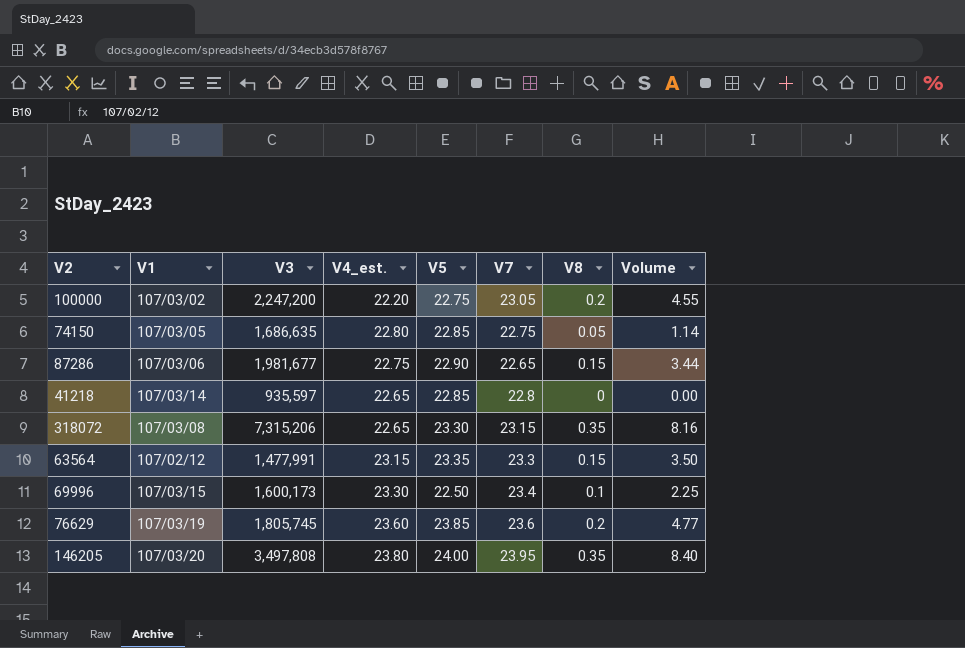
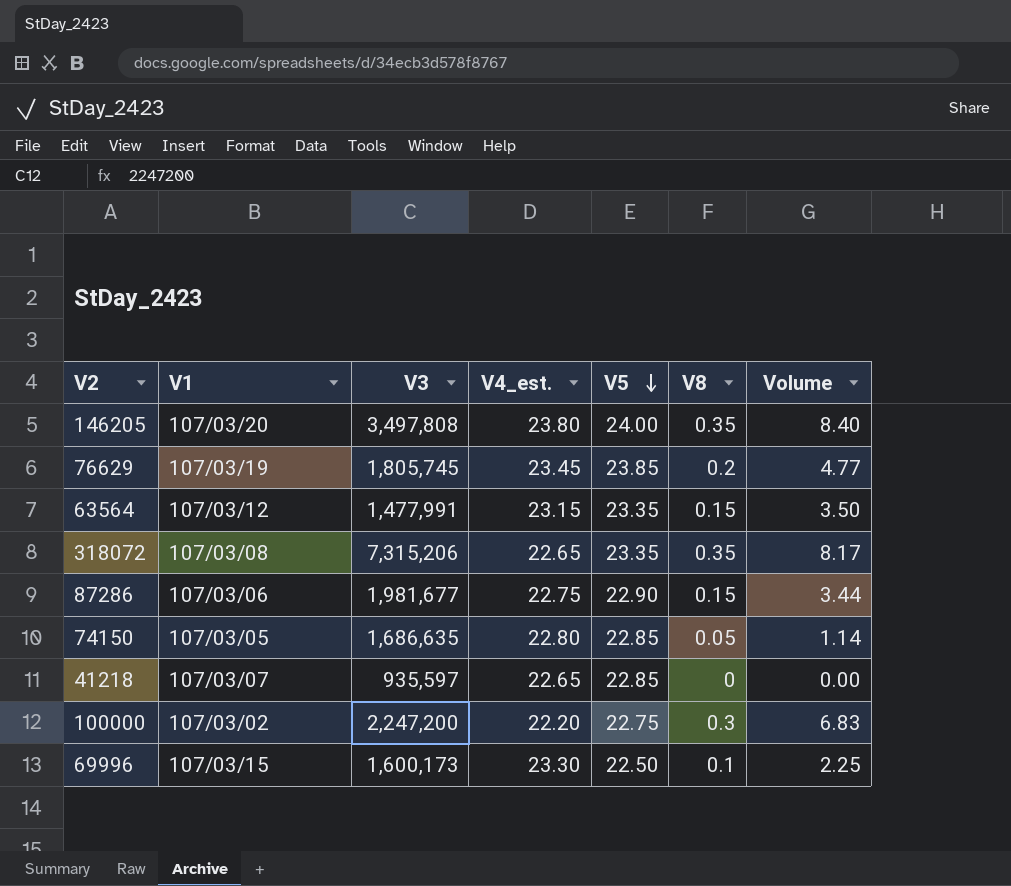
row order: none -> V5 descending
column V7 | position: 6 -> none
76629 | V4_est.: 23.60 -> 23.45
63564 | V1: 107/02/12 -> 107/03/12
318072 | V5: 23.30 -> 23.35
318072 | Volume: 8.16 -> 8.17
41218 | V1: 107/03/14 -> 107/03/07
100000 | V8: 0.2 -> 0.3
100000 | Volume: 4.55 -> 6.83

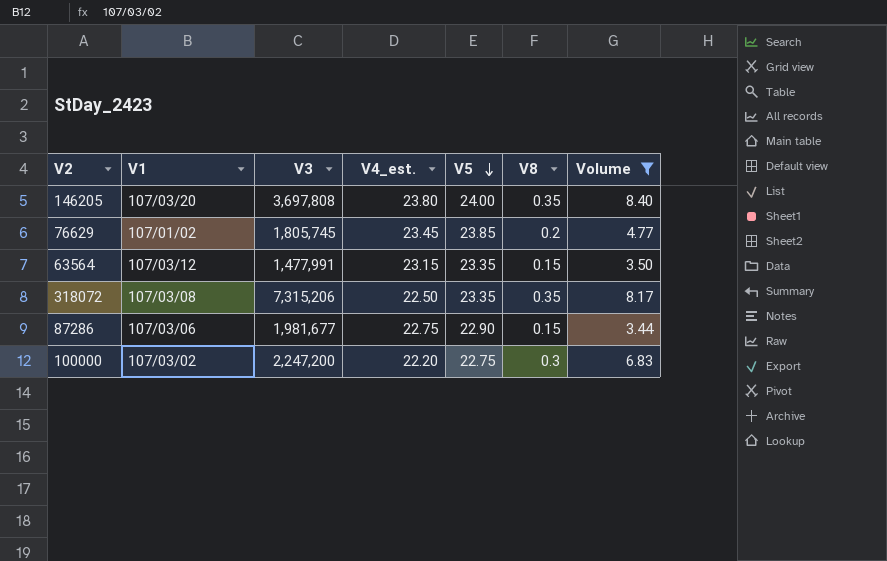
filter: none -> Volume >= 3.44
146205 | V3: 3,497,808 -> 3,697,808
76629 | V1: 107/03/19 -> 107/01/02
318072 | V4_est.: 22.65 -> 22.50

